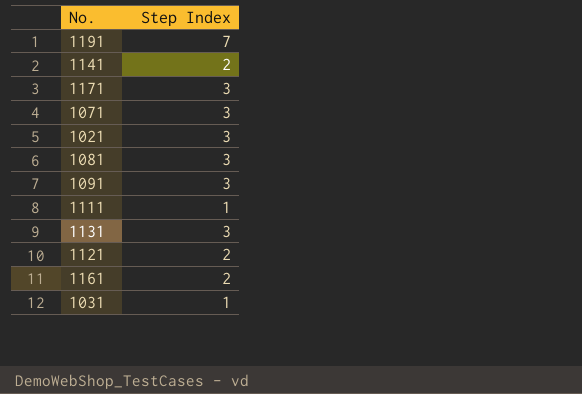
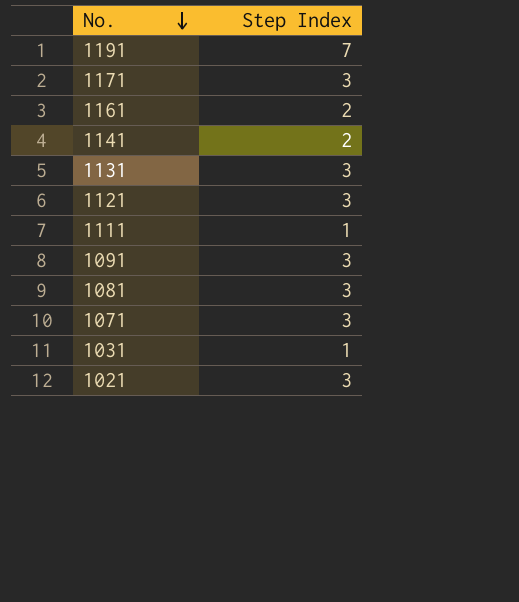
row order: none -> No. descending
1121 | Step Index: 2 -> 3

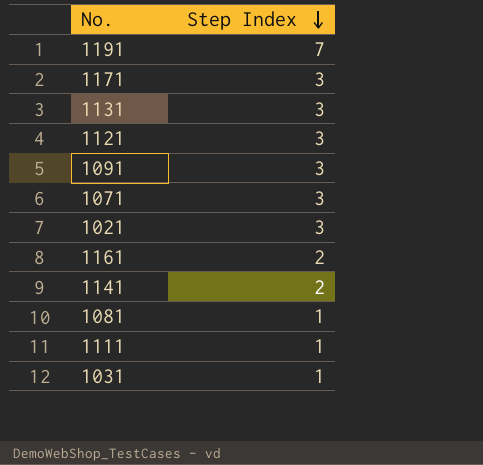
row order: No. descending -> Step Index descending
1081 | Step Index: 3 -> 1

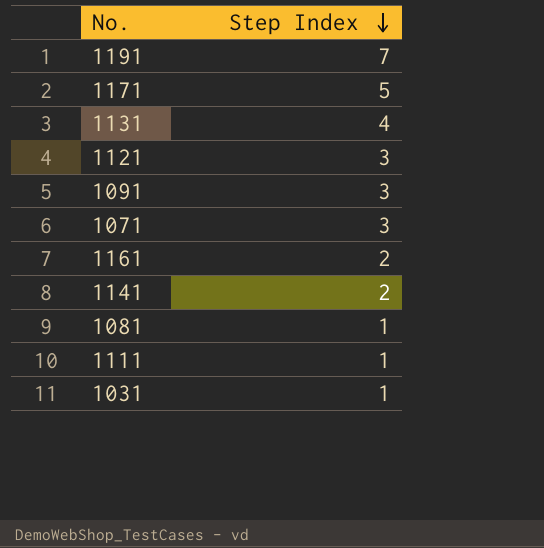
row 1021: 3 -> none
1171 | Step Index: 3 -> 5
1131 | Step Index: 3 -> 4

